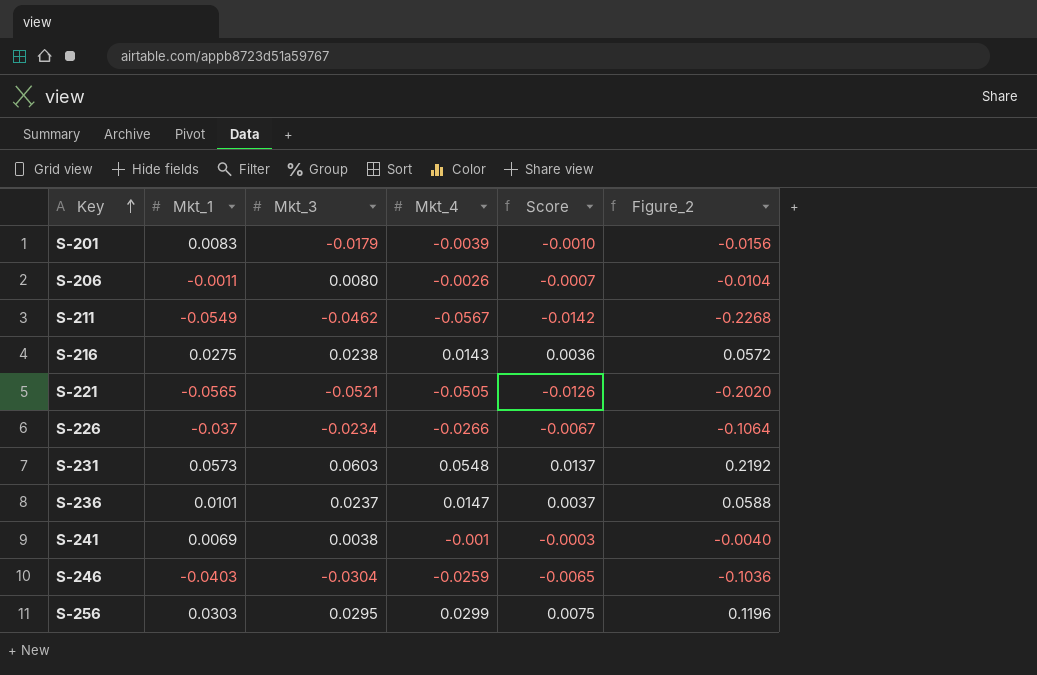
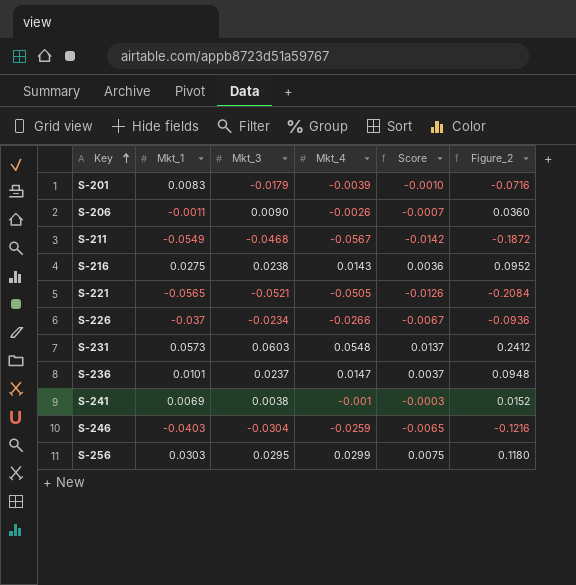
column Figure_2 | formula: [Mkt_4] * 4 -> [Mkt_3] * 4
S-206 | Mkt_3: 0.0080 -> 0.0090
S-211 | Mkt_3: -0.0462 -> -0.0468

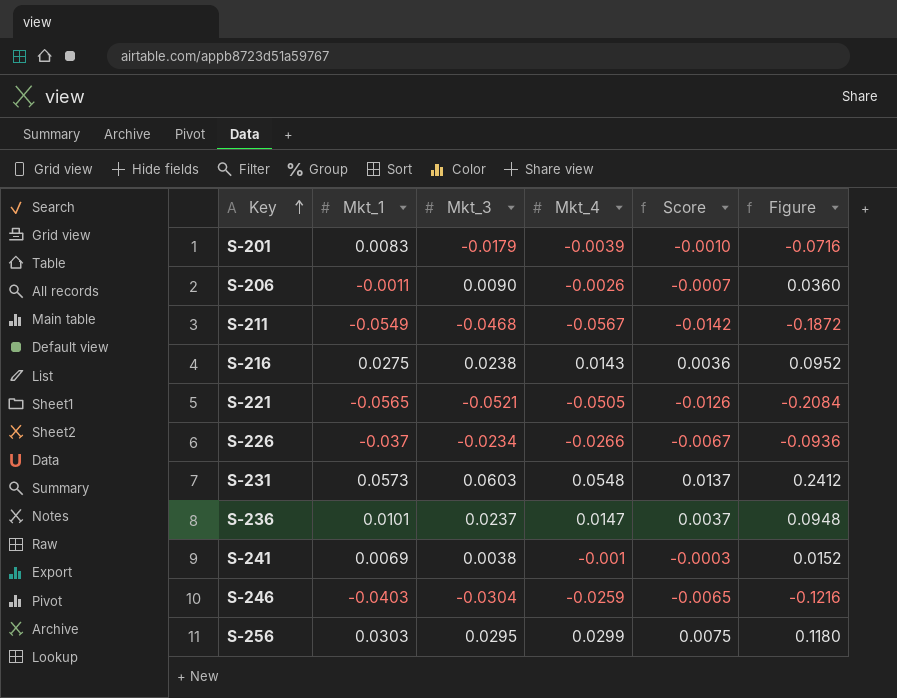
column name: Figure_2 -> Figure

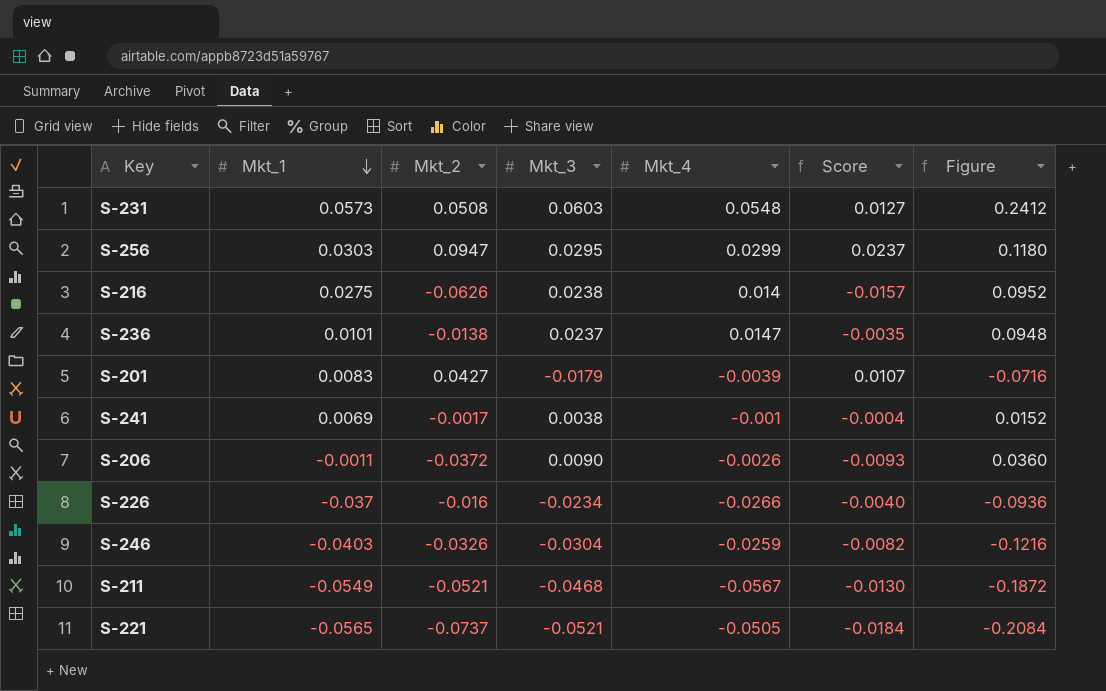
row order: Key ascending -> Mkt_1 descending
column Mkt_2 | position: none -> 3
column Score | formula: [Mkt_4] * 0.25 -> [Mkt_2] * 0.25
S-216 | Mkt_4: 0.0143 -> 0.014

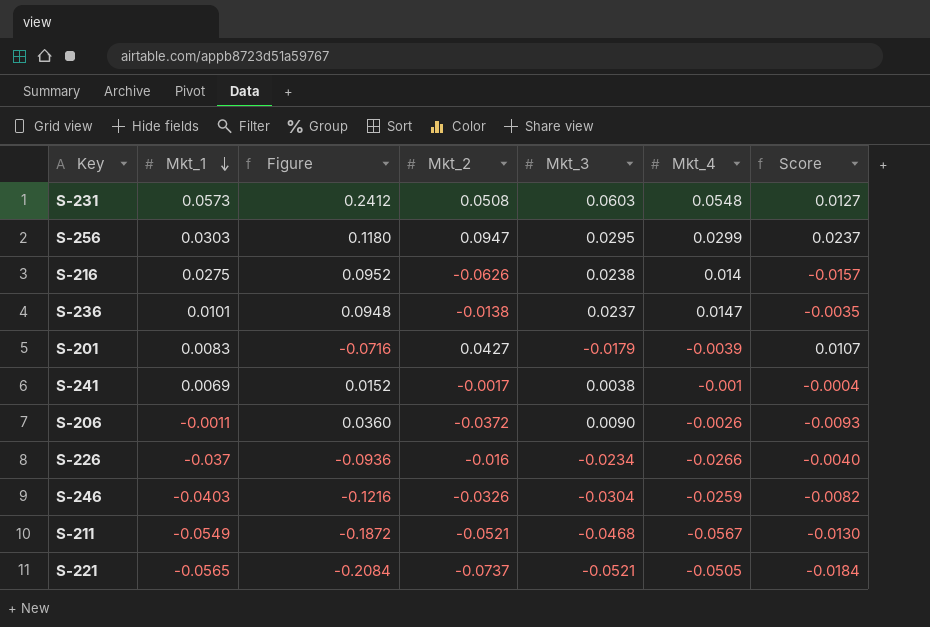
column Figure | position: 7 -> 3

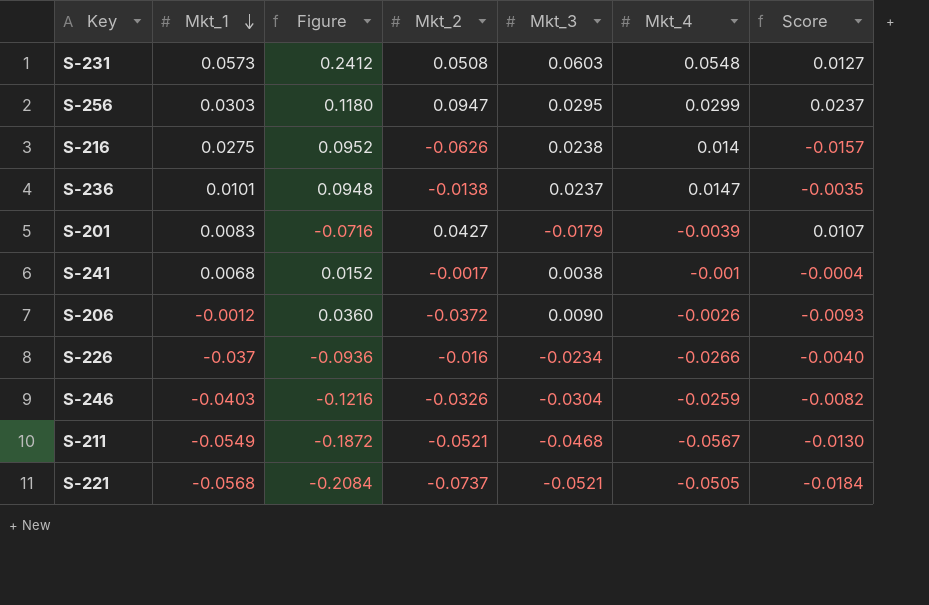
S-241 | Mkt_1: 0.0069 -> 0.0068
S-206 | Mkt_1: -0.0011 -> -0.0012
S-221 | Mkt_1: -0.0565 -> -0.0568

